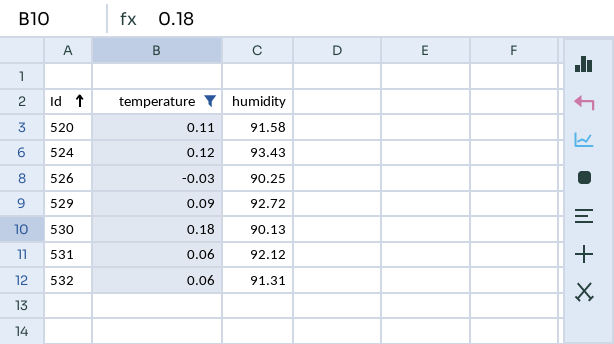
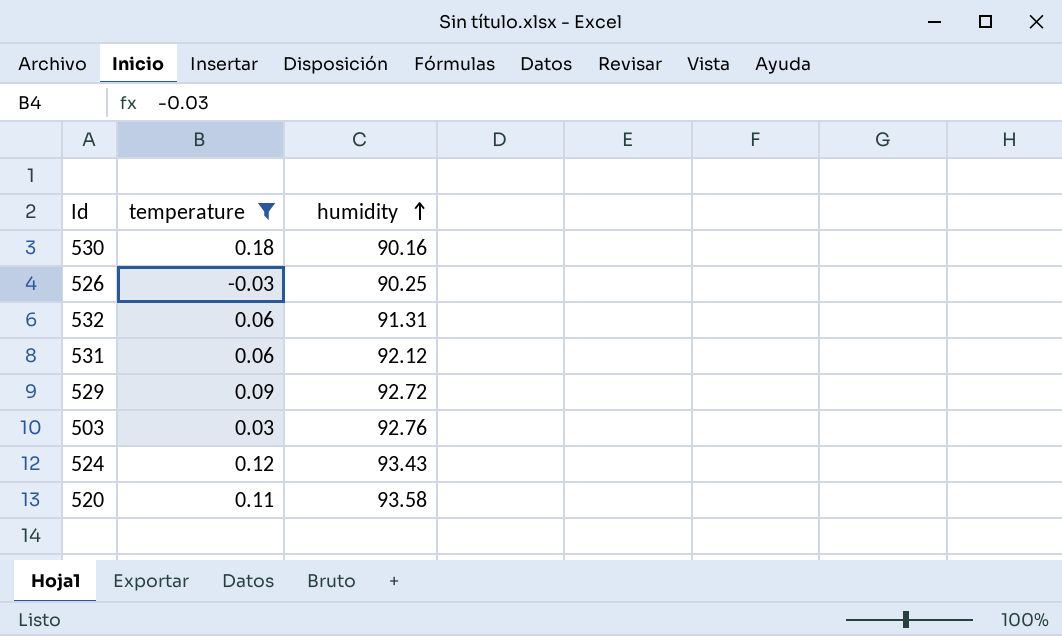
row order: Id ascending -> humidity ascending
530 | humidity: 90.13 -> 90.16
row 503: none -> 0.03 | 92.76
520 | humidity: 91.58 -> 93.58

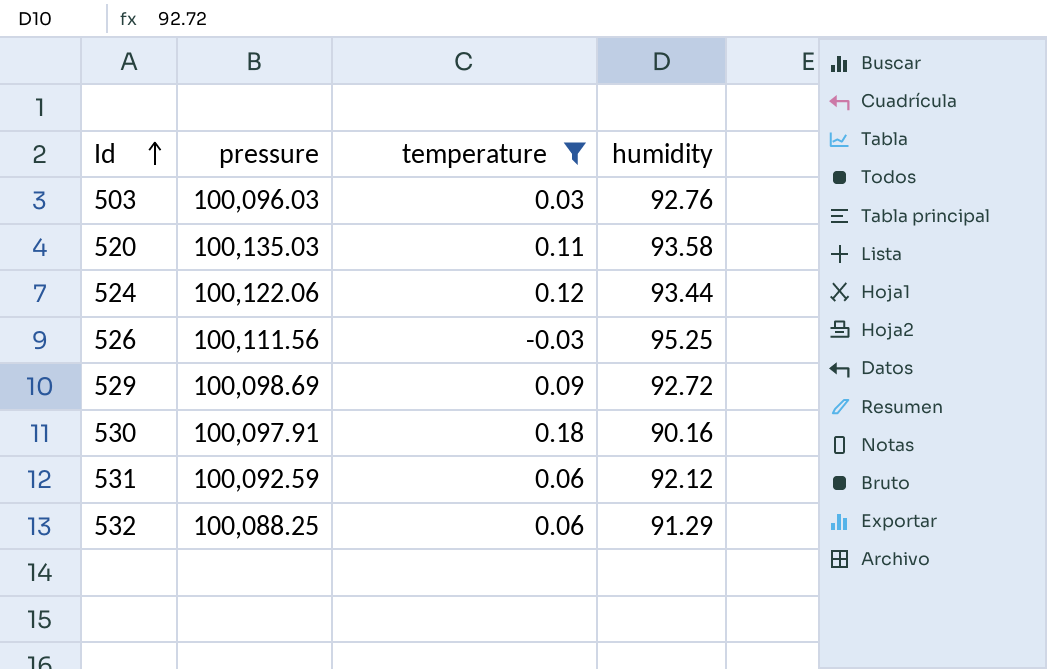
row order: humidity ascending -> Id ascending
column pressure | position: none -> 2
524 | humidity: 93.43 -> 93.44
526 | humidity: 90.25 -> 95.25
532 | humidity: 91.31 -> 91.29

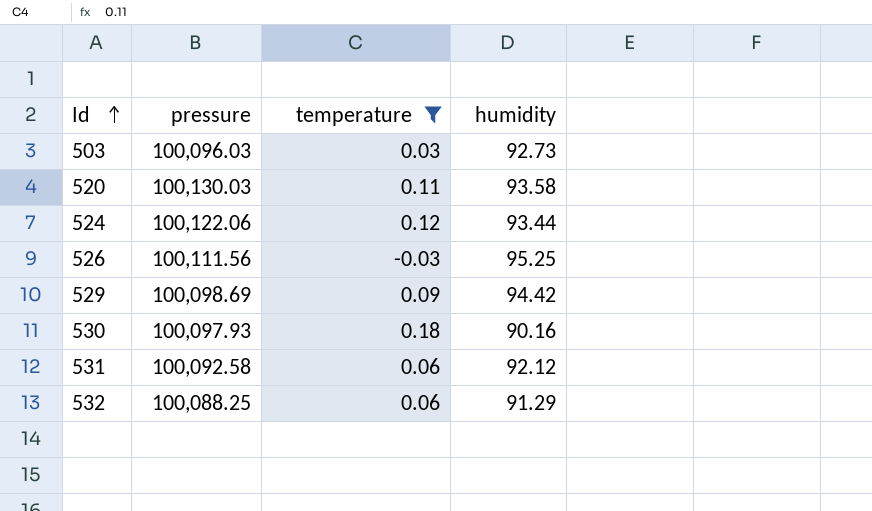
503 | humidity: 92.76 -> 92.73
520 | pressure: 100,135.03 -> 100,130.03
529 | humidity: 92.72 -> 94.42
530 | pressure: 100,097.91 -> 100,097.93
531 | pressure: 100,092.59 -> 100,092.58

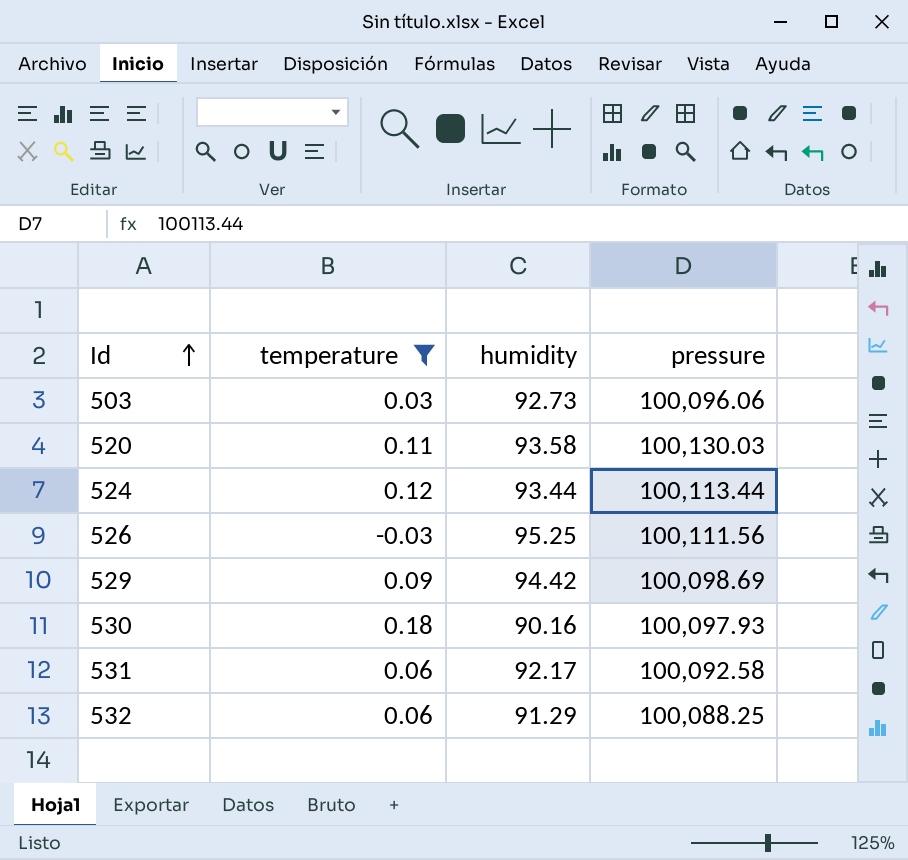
column pressure | position: 2 -> 4
503 | pressure: 100,096.03 -> 100,096.06
524 | pressure: 100,122.06 -> 100,113.44
531 | humidity: 92.12 -> 92.17

